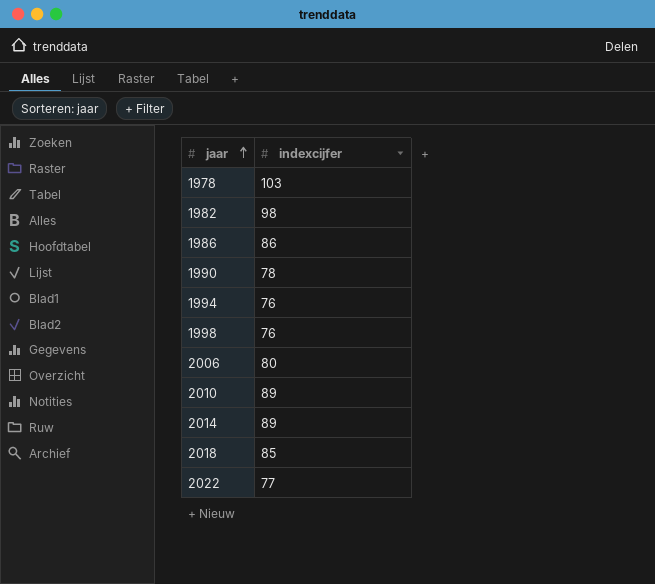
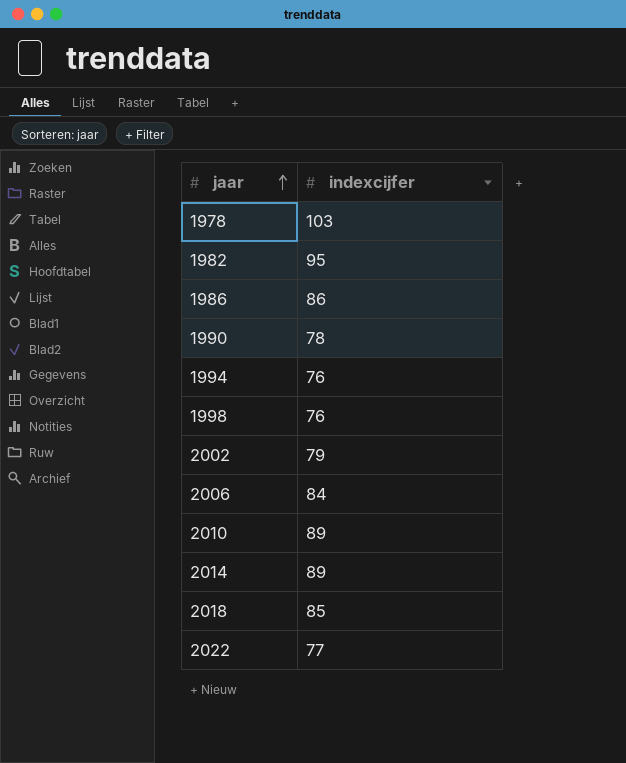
1982 | indexcijfer: 98 -> 95
row 2002: none -> 79
2006 | indexcijfer: 80 -> 84

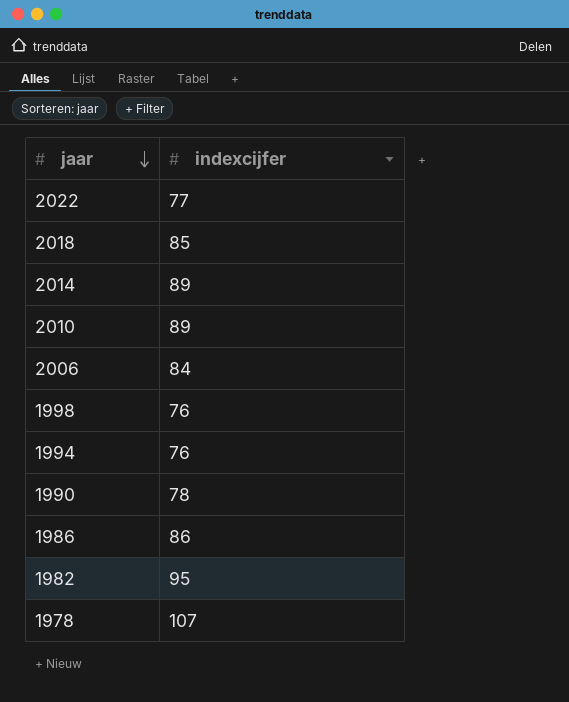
row order: jaar ascending -> jaar descending
row 2002: 79 -> none
1978 | indexcijfer: 103 -> 107

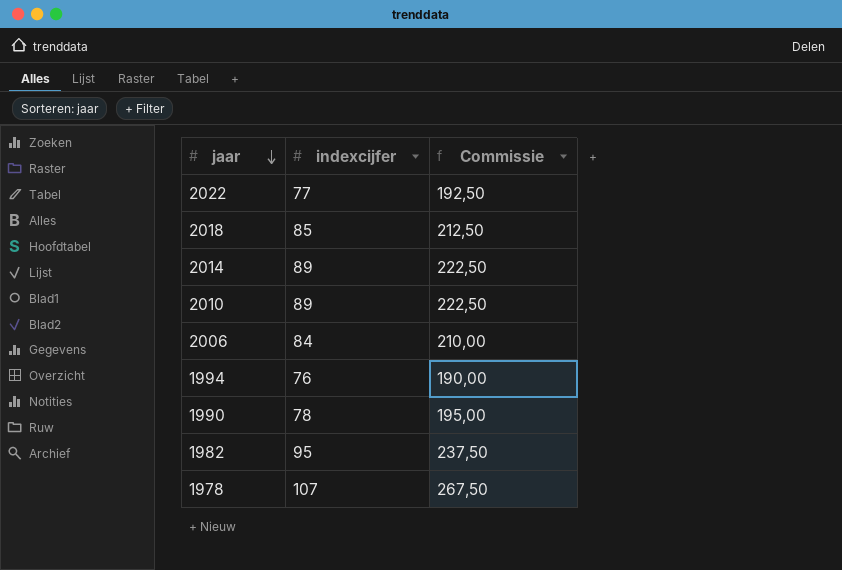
column Commissie | formula: none -> [indexcijfer] * 2,5
row 1998: 76 -> none
row 1986: 86 -> none

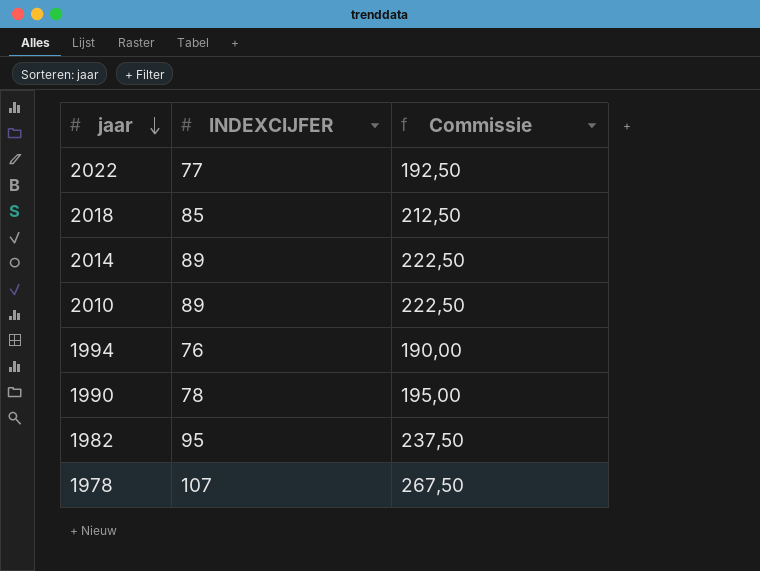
column name: indexcijfer -> INDEXCIJFER
row 2006: 84 | 210,00 -> none

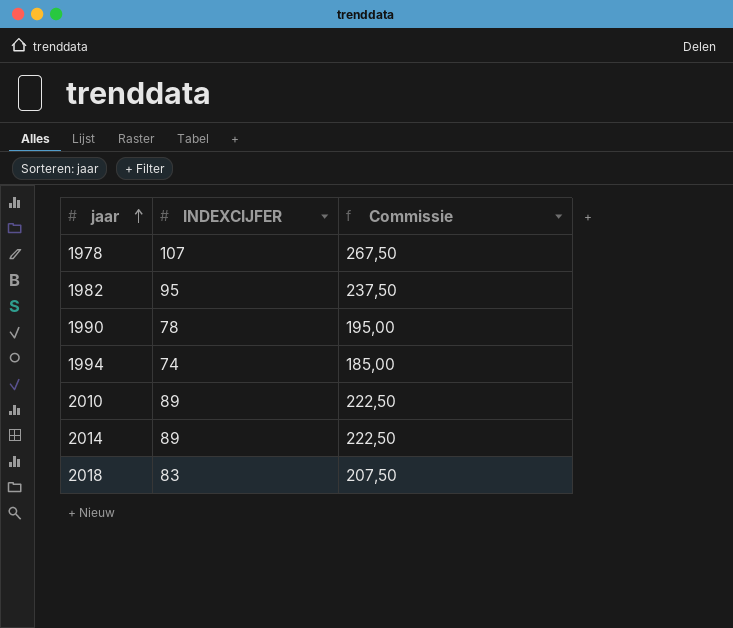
row order: jaar descending -> jaar ascending
row 2022: 77 | 192,50 -> none
1994 | INDEXCIJFER: 76 -> 74
1994 | Commissie: 190,00 -> 185,00
2018 | INDEXCIJFER: 85 -> 83
2018 | Commissie: 212,50 -> 207,50

